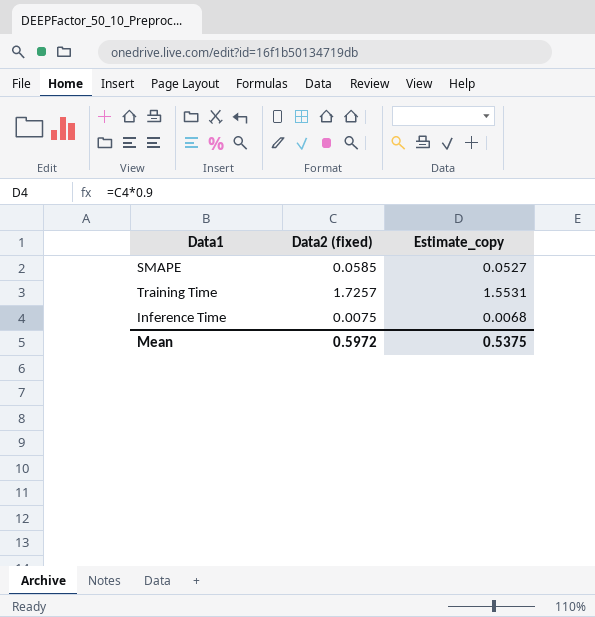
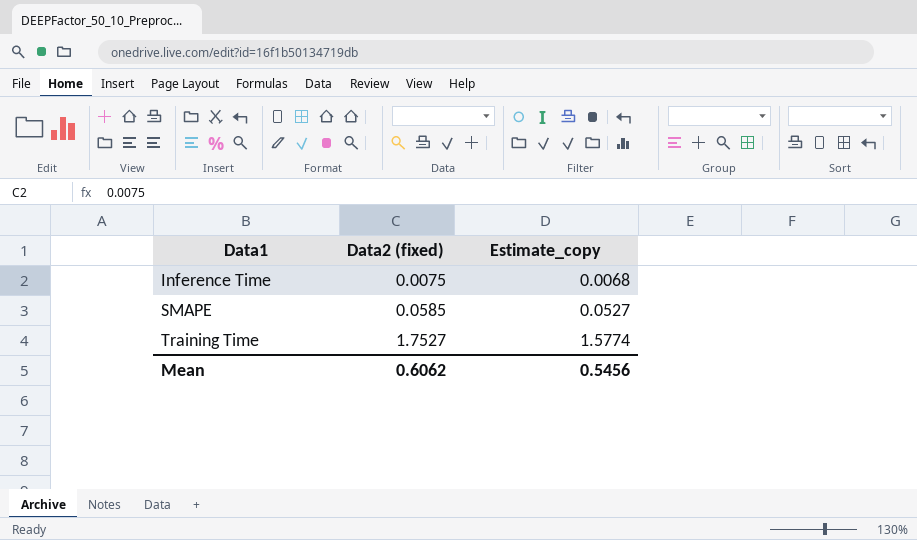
row order: none -> Data1 ascending
Training Time | Data2 (fixed): 1.7257 -> 1.7527
Training Time | Estimate_copy: 1.5531 -> 1.5774
Mean | Data2 (fixed): 0.5972 -> 0.6062
Mean | Estimate_copy: 0.5375 -> 0.5456

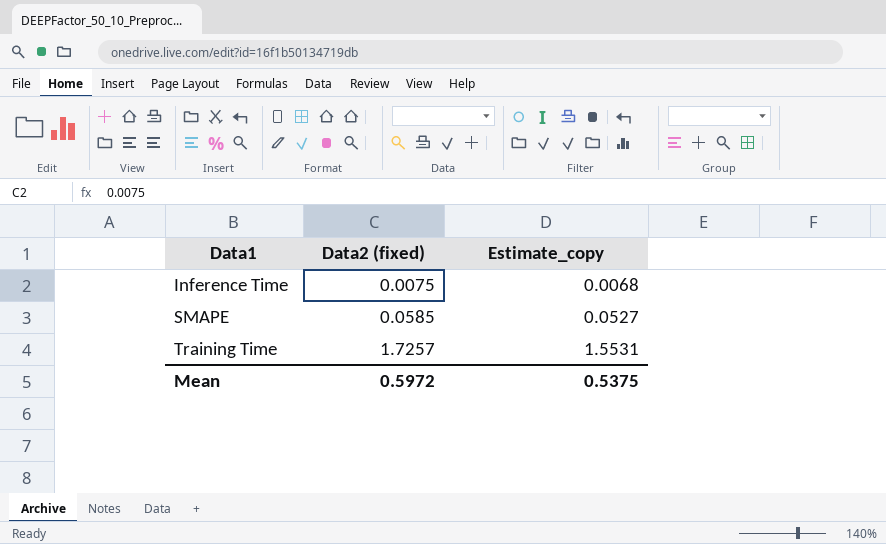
Training Time | Data2 (fixed): 1.7527 -> 1.7257
Training Time | Estimate_copy: 1.5774 -> 1.5531
Mean | Data2 (fixed): 0.6062 -> 0.5972
Mean | Estimate_copy: 0.5456 -> 0.5375

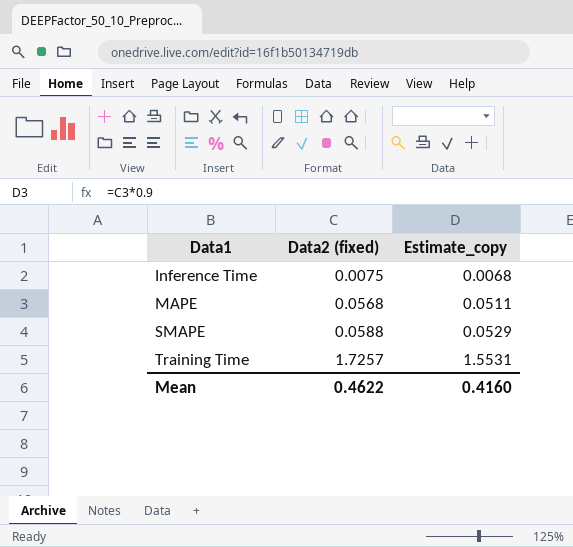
row MAPE: none -> 0.0568 | 0.0511
SMAPE | Data2 (fixed): 0.0585 -> 0.0588
SMAPE | Estimate_copy: 0.0527 -> 0.0529
Mean | Data2 (fixed): 0.5972 -> 0.4622
Mean | Estimate_copy: 0.5375 -> 0.4160

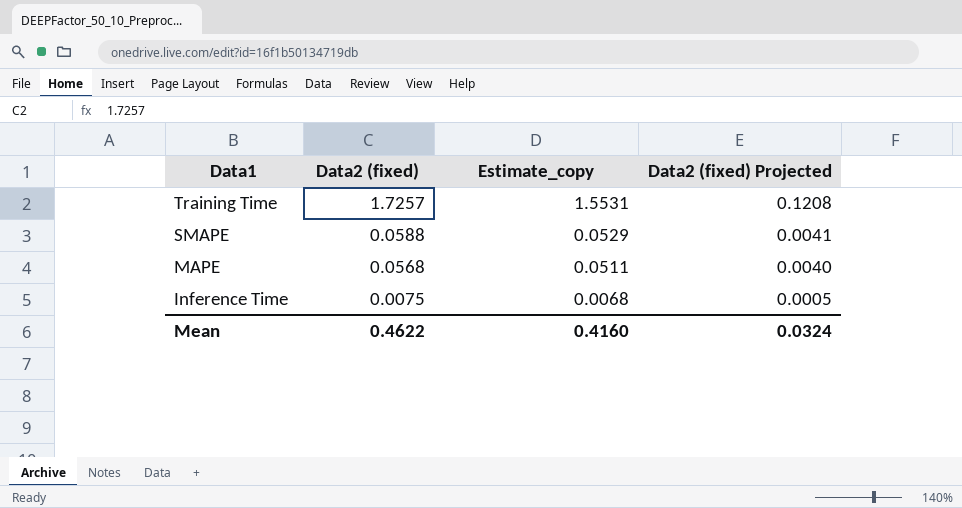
row order: Data1 ascending -> Data1 descending
column Data2 (fixed) Projected | formula: none -> [Data2 (fixed)] * 0.07

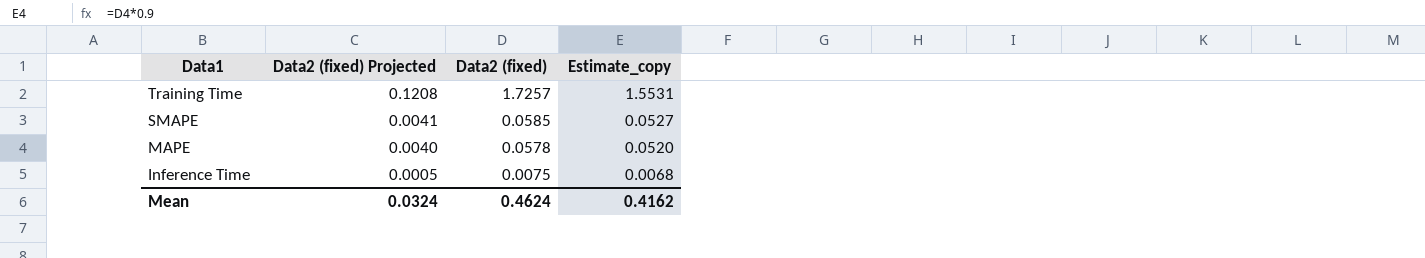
column Data2 (fixed) Projected | position: 4 -> 2
SMAPE | Data2 (fixed): 0.0588 -> 0.0585
SMAPE | Estimate_copy: 0.0529 -> 0.0527
MAPE | Data2 (fixed): 0.0568 -> 0.0578
MAPE | Estimate_copy: 0.0511 -> 0.0520
Mean | Data2 (fixed): 0.4622 -> 0.4624
Mean | Estimate_copy: 0.4160 -> 0.4162

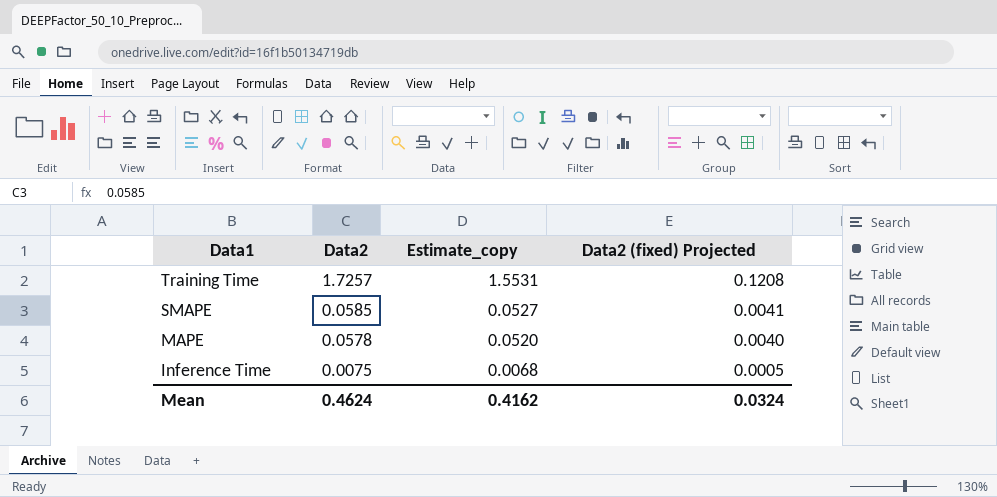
column name: Data2 (fixed) -> Data2
column Data2 (fixed) Projected | position: 2 -> 4

